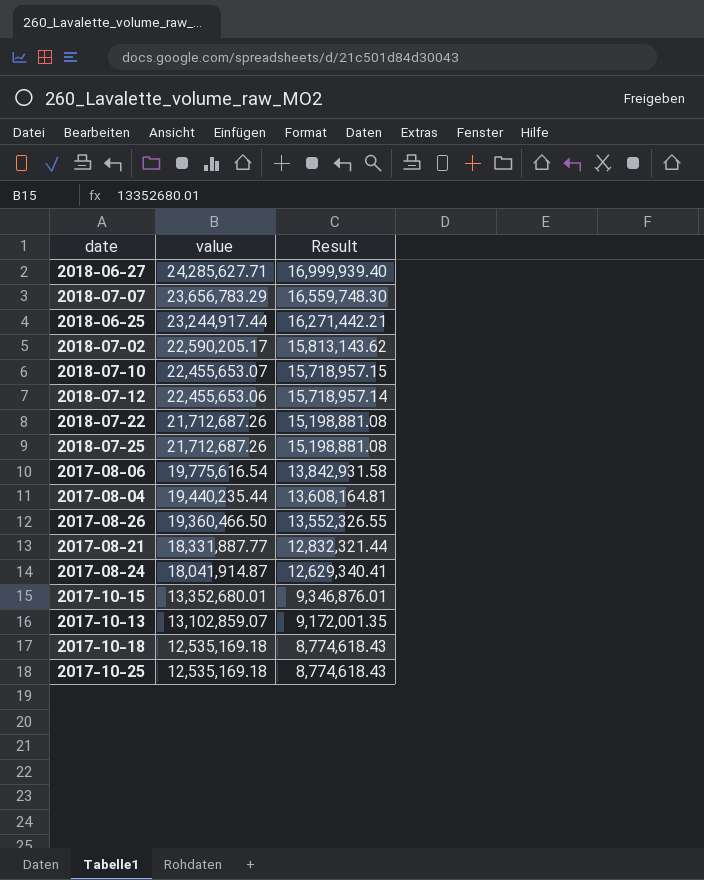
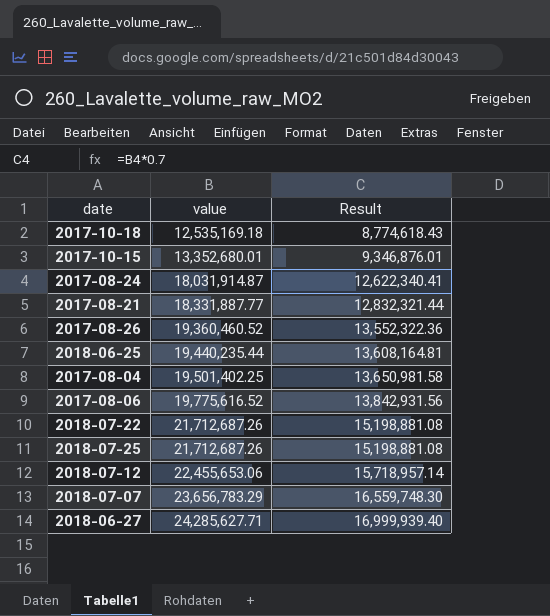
row order: value descending -> value ascending
row 2018-07-02: 22,590,205.17 | 15,813,143.62 -> none
row 2018-07-10: 22,455,653.07 | 15,718,957.15 -> none
row 2017-10-13: 13,102,859.07 | 9,172,001.35 -> none
row 2017-10-25: 12,535,169.18 | 8,774,618.43 -> none
2017-08-24 | value: 18,041,914.87 -> 18,031,914.87
2017-08-24 | Result: 12,629,340.41 -> 12,622,340.41
2017-08-26 | value: 19,360,466.50 -> 19,360,460.52
2017-08-26 | Result: 13,552,326.55 -> 13,552,322.36
2018-06-25 | value: 23,244,917.44 -> 19,440,235.44
2018-06-25 | Result: 16,271,442.21 -> 13,608,164.81
2017-08-04 | value: 19,440,235.44 -> 19,501,402.25
2017-08-04 | Result: 13,608,164.81 -> 13,650,981.58
2017-08-06 | value: 19,775,616.54 -> 19,775,616.52
2017-08-06 | Result: 13,842,931.58 -> 13,842,931.56

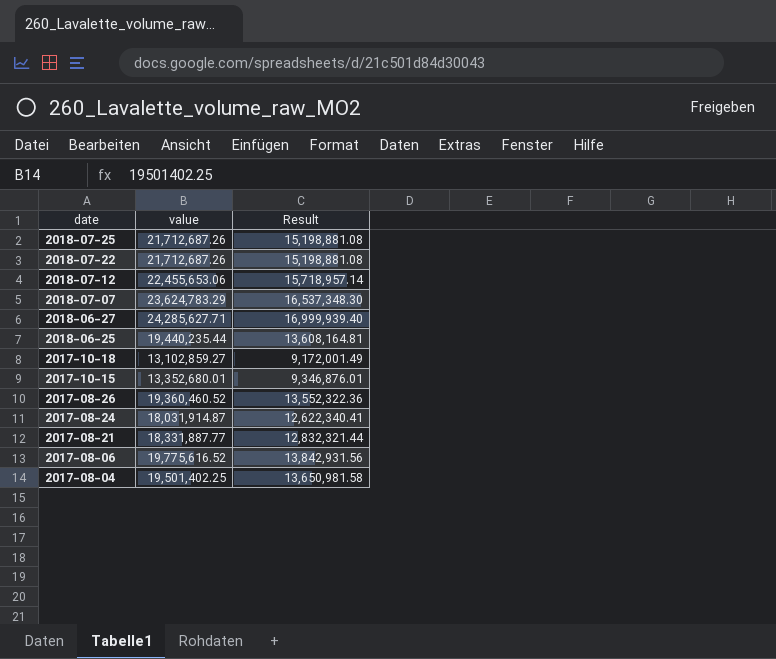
row order: value ascending -> date descending
2018-07-07 | value: 23,656,783.29 -> 23,624,783.29
2018-07-07 | Result: 16,559,748.30 -> 16,537,348.30
2017-10-18 | value: 12,535,169.18 -> 13,102,859.27
2017-10-18 | Result: 8,774,618.43 -> 9,172,001.49

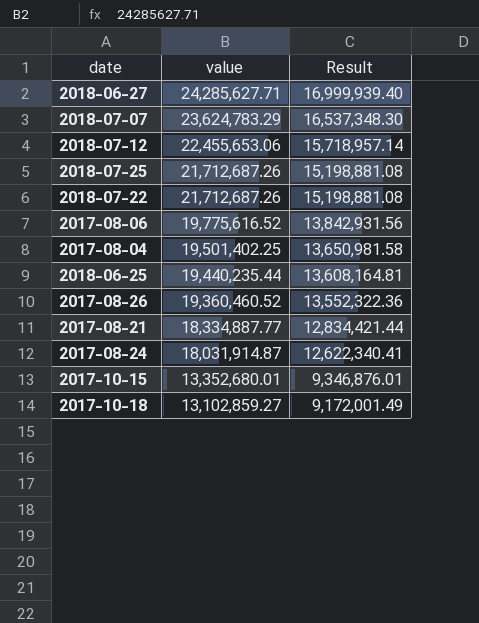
row order: date descending -> value descending
2017-08-21 | value: 18,331,887.77 -> 18,334,887.77
2017-08-21 | Result: 12,832,321.44 -> 12,834,421.44

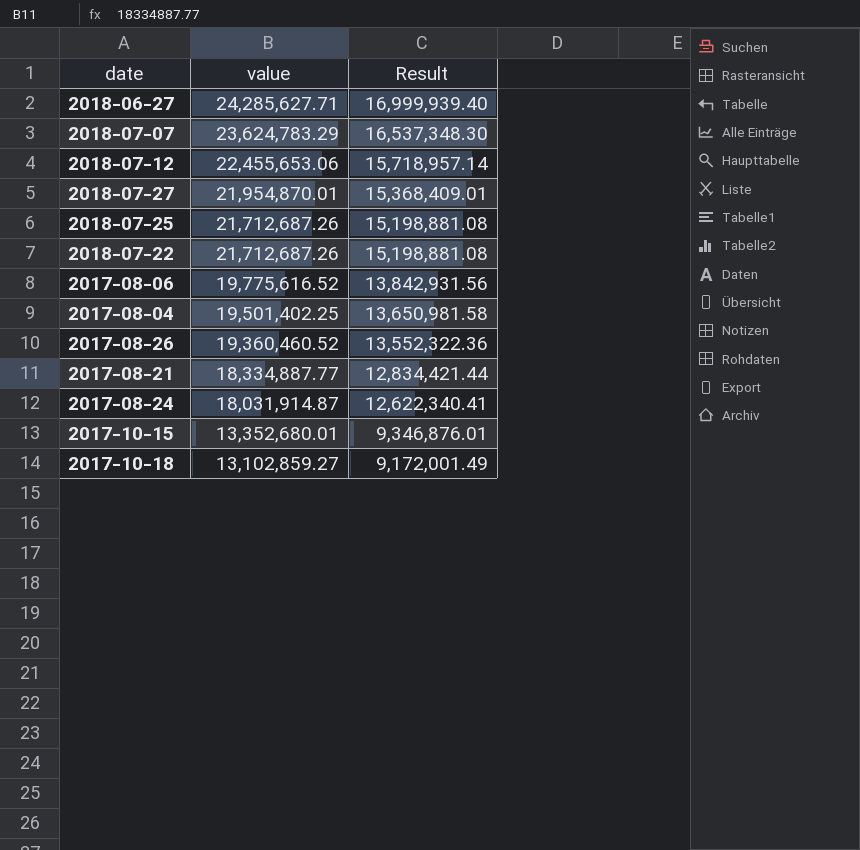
row 2018-06-25: 19,440,235.44 | 13,608,164.81 -> none
row 2018-07-27: none -> 21,954,870.01 | 15,368,409.01

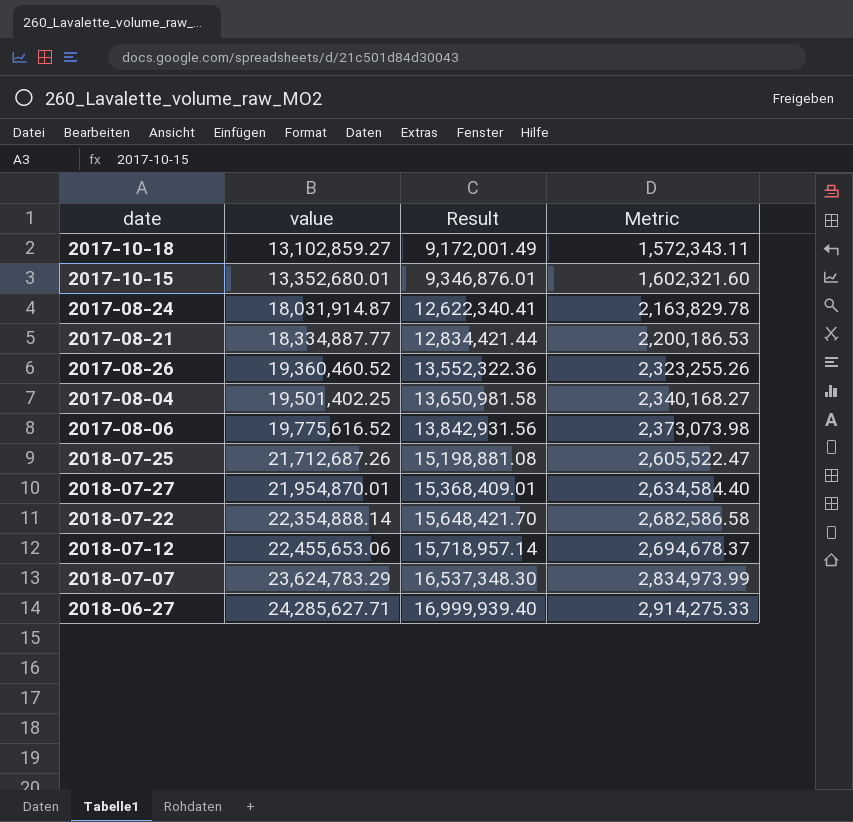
row order: value descending -> value ascending
column Metric | formula: none -> [value] * 0.12
2018-07-22 | value: 21,712,687.26 -> 22,354,888.14
2018-07-22 | Result: 15,198,881.08 -> 15,648,421.70

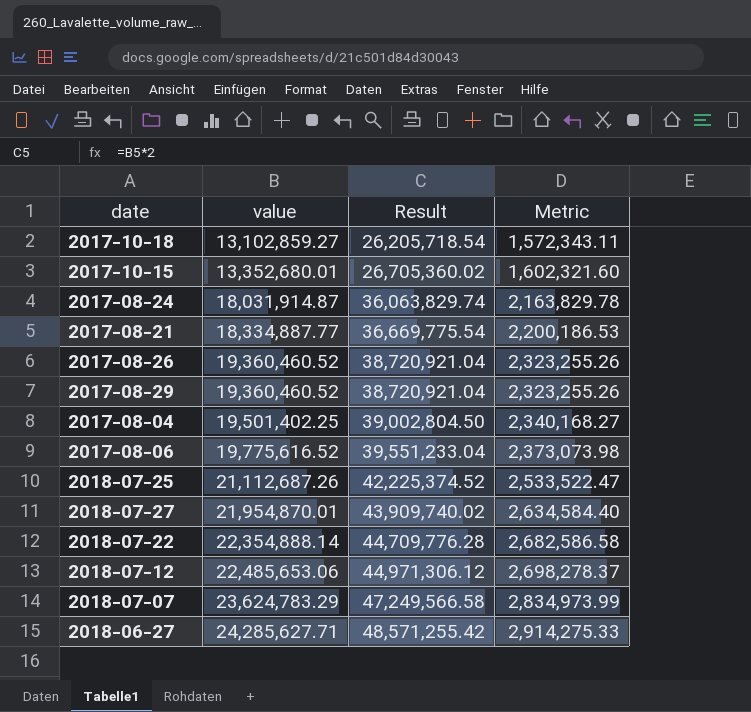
column Result | formula: [value] * 0.7 -> [value] * 2
row 2017-08-29: none -> 19,360,460.52 | 38,720,921.04 | 2,323,255.26
2018-07-25 | value: 21,712,687.26 -> 21,112,687.26
2018-07-25 | Metric: 2,605,522.47 -> 2,533,522.47
2018-07-12 | value: 22,455,653.06 -> 22,485,653.06
2018-07-12 | Metric: 2,694,678.37 -> 2,698,278.37

